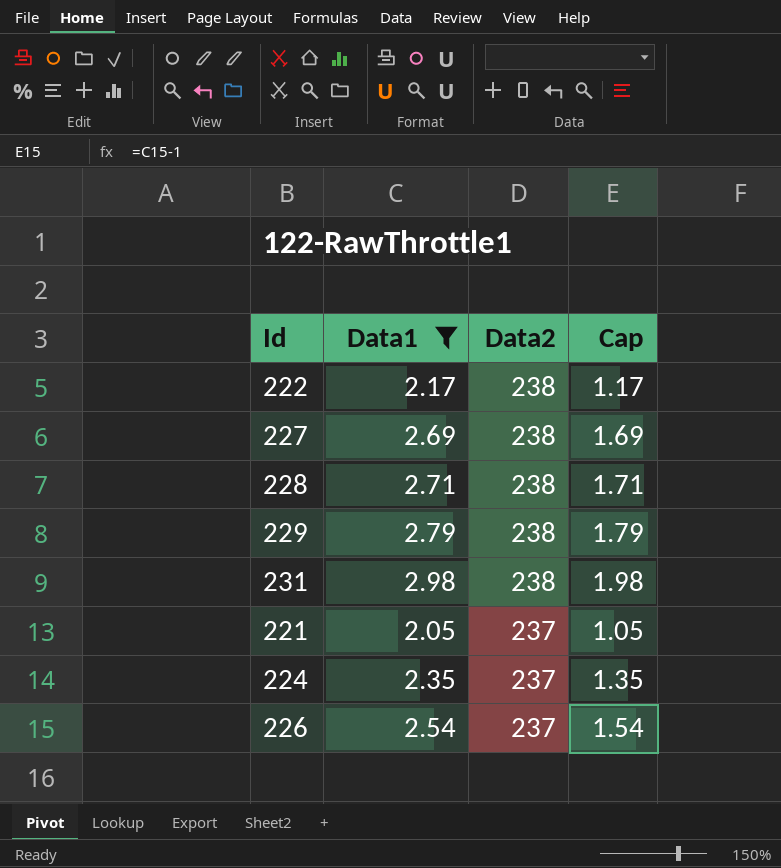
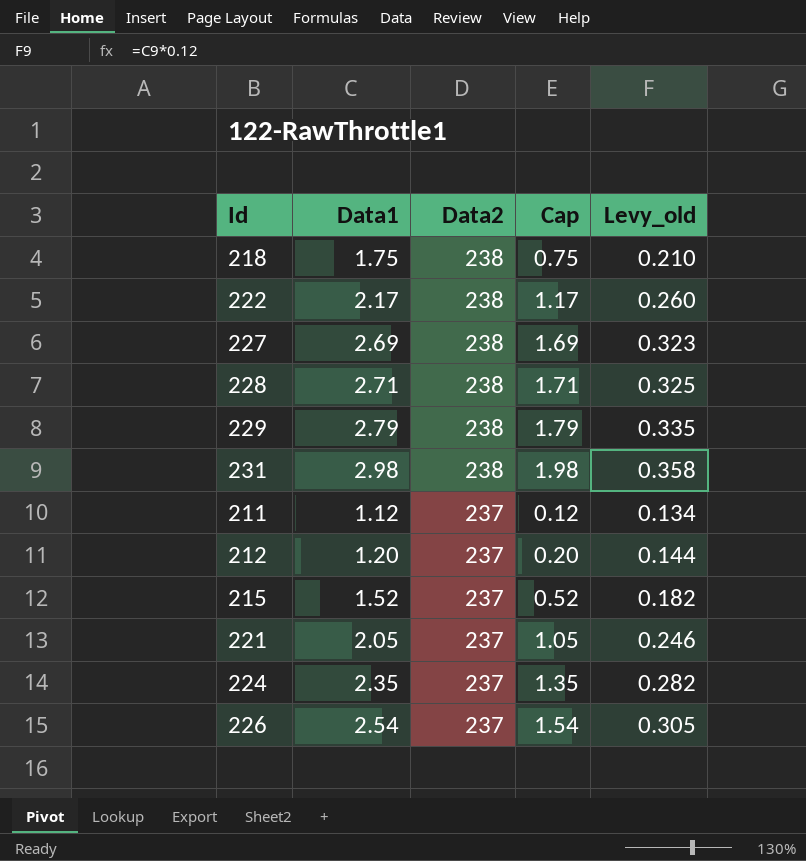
filter: Data1 >= 2.05 -> none
column Levy_old | formula: none -> [Data1] * 0.12

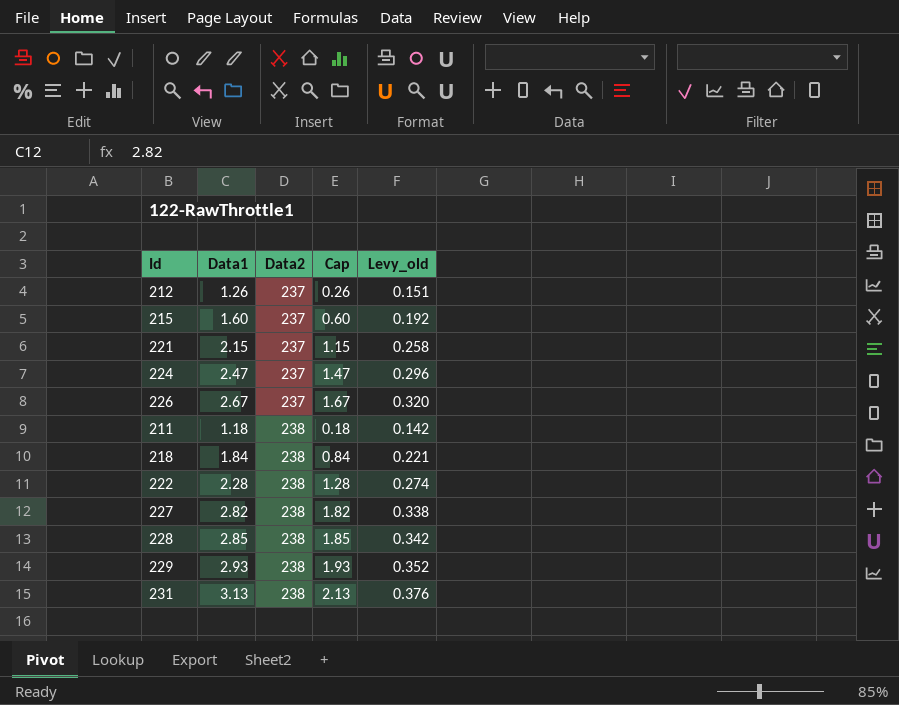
row order: Data2 descending -> Data2 ascending
212 | Data1: 1.20 -> 1.26
212 | Cap: 0.20 -> 0.26
212 | Levy_old: 0.144 -> 0.151
215 | Data1: 1.52 -> 1.60
215 | Cap: 0.52 -> 0.60
215 | Levy_old: 0.182 -> 0.192
221 | Data1: 2.05 -> 2.15
221 | Cap: 1.05 -> 1.15
221 | Levy_old: 0.246 -> 0.258
224 | Data1: 2.35 -> 2.47
224 | Cap: 1.35 -> 1.47
224 | Levy_old: 0.282 -> 0.296
226 | Data1: 2.54 -> 2.67
226 | Cap: 1.54 -> 1.67
226 | Levy_old: 0.305 -> 0.320
211 | Data1: 1.12 -> 1.18
211 | Data2: 237 -> 238
211 | Cap: 0.12 -> 0.18
211 | Levy_old: 0.134 -> 0.142
218 | Data1: 1.75 -> 1.84
218 | Cap: 0.75 -> 0.84
218 | Levy_old: 0.210 -> 0.221
222 | Data1: 2.17 -> 2.28
222 | Cap: 1.17 -> 1.28
222 | Levy_old: 0.260 -> 0.274
227 | Data1: 2.69 -> 2.82
227 | Cap: 1.69 -> 1.82
227 | Levy_old: 0.323 -> 0.338
228 | Data1: 2.71 -> 2.85
228 | Cap: 1.71 -> 1.85
228 | Levy_old: 0.325 -> 0.342
229 | Data1: 2.79 -> 2.93
229 | Cap: 1.79 -> 1.93
229 | Levy_old: 0.335 -> 0.352
231 | Data1: 2.98 -> 3.13
231 | Cap: 1.98 -> 2.13
231 | Levy_old: 0.358 -> 0.376

